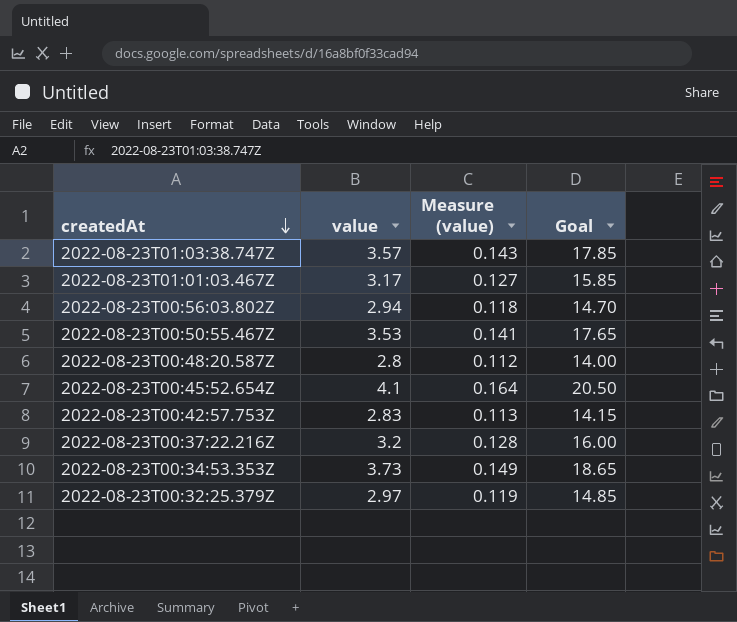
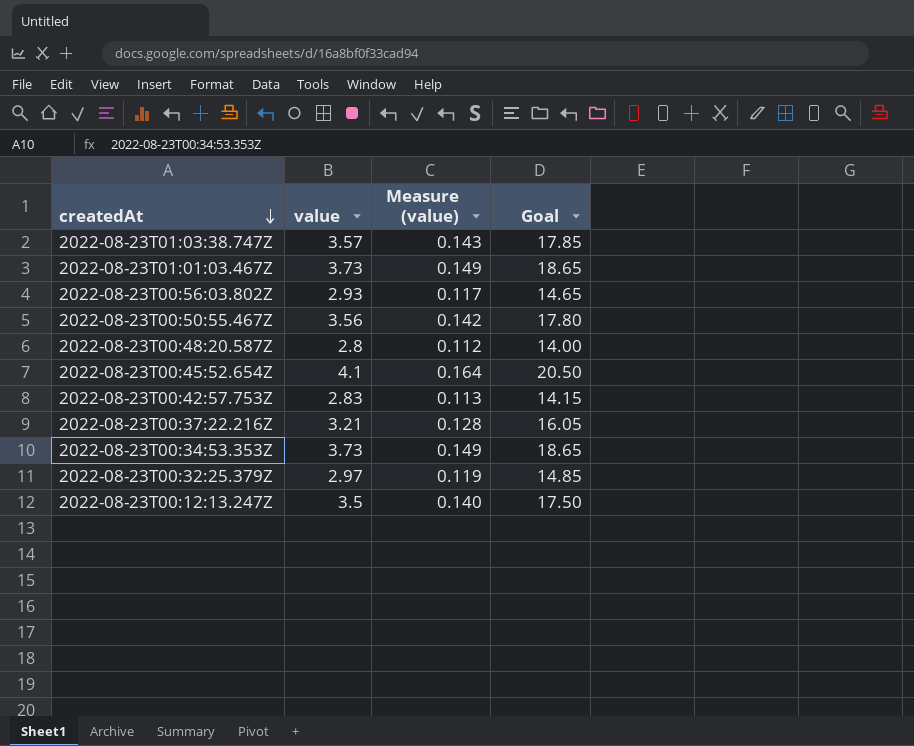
2022-08-23T01:01:03.467Z | value: 3.17 -> 3.73
2022-08-23T01:01:03.467Z | Measure (value): 0.127 -> 0.149
2022-08-23T01:01:03.467Z | Goal: 15.85 -> 18.65
2022-08-23T00:56:03.802Z | value: 2.94 -> 2.93
2022-08-23T00:56:03.802Z | Measure (value): 0.118 -> 0.117
2022-08-23T00:56:03.802Z | Goal: 14.70 -> 14.65
2022-08-23T00:50:55.467Z | value: 3.53 -> 3.56
2022-08-23T00:50:55.467Z | Measure (value): 0.141 -> 0.142
2022-08-23T00:50:55.467Z | Goal: 17.65 -> 17.80
2022-08-23T00:37:22.216Z | value: 3.2 -> 3.21
2022-08-23T00:37:22.216Z | Goal: 16.00 -> 16.05
row 2022-08-23T00:12:13.247Z: none -> 3.5 | 0.140 | 17.50

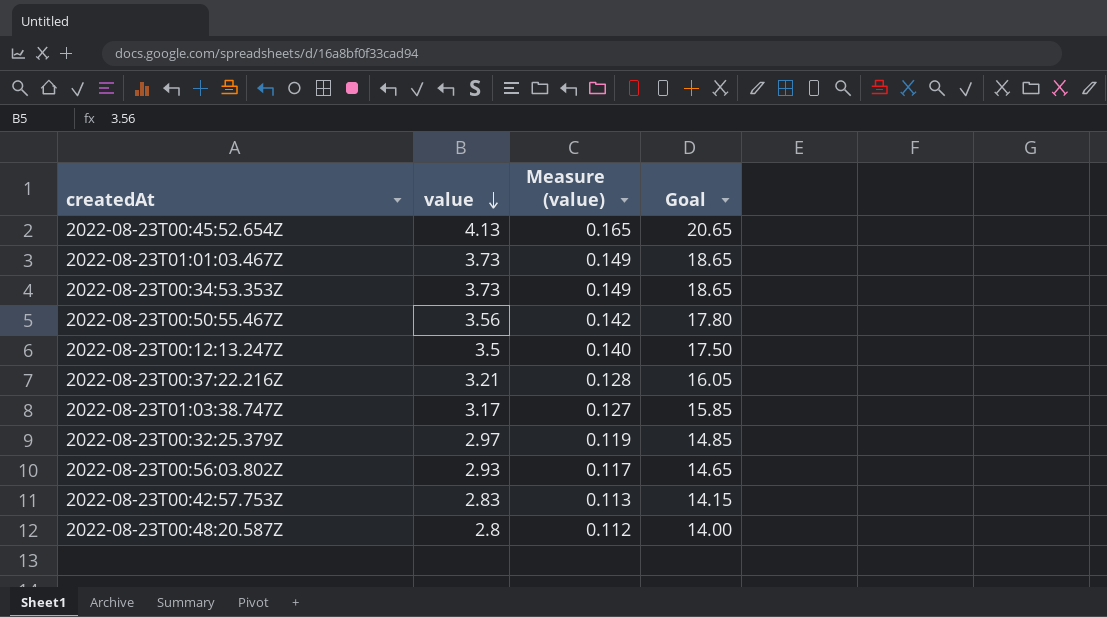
row order: createdAt descending -> value descending
2022-08-23T00:45:52.654Z | value: 4.1 -> 4.13
2022-08-23T00:45:52.654Z | Measure (value): 0.164 -> 0.165
2022-08-23T00:45:52.654Z | Goal: 20.50 -> 20.65
2022-08-23T01:03:38.747Z | value: 3.57 -> 3.17
2022-08-23T01:03:38.747Z | Measure (value): 0.143 -> 0.127
2022-08-23T01:03:38.747Z | Goal: 17.85 -> 15.85

